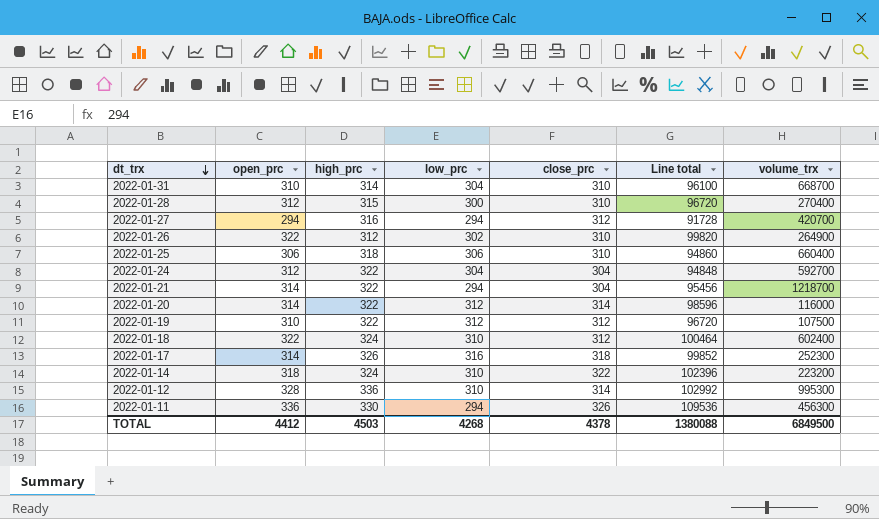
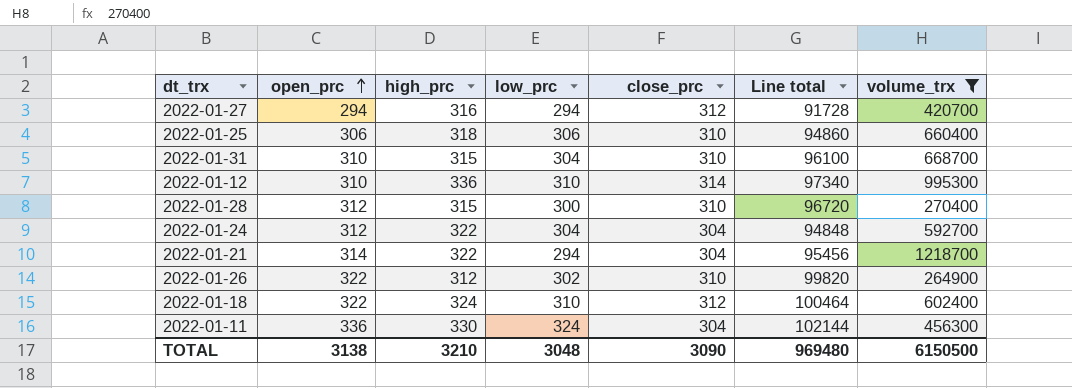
filter: none -> volume_trx >= 264900
row order: dt_trx descending -> open_prc ascending
2022-01-31 | high_prc: 314 -> 315
2022-01-12 | open_prc: 328 -> 310
2022-01-12 | Line total: 102992 -> 97340
2022-01-11 | low_prc: 294 -> 324
2022-01-11 | close_prc: 326 -> 304
2022-01-11 | Line total: 109536 -> 102144
TOTAL | open_prc: 4412 -> 3138
TOTAL | high_prc: 4503 -> 3210
TOTAL | low_prc: 4268 -> 3048
TOTAL | close_prc: 4378 -> 3090
TOTAL | Line total: 1380088 -> 969480
TOTAL | volume_trx: 6849500 -> 6150500

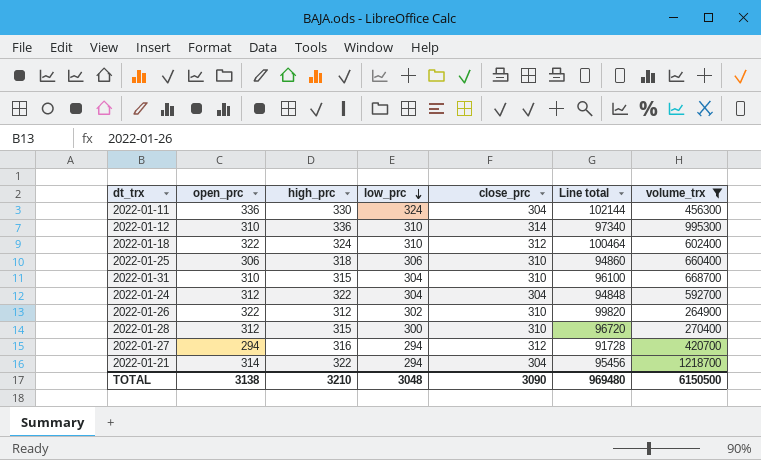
row order: open_prc ascending -> low_prc descending

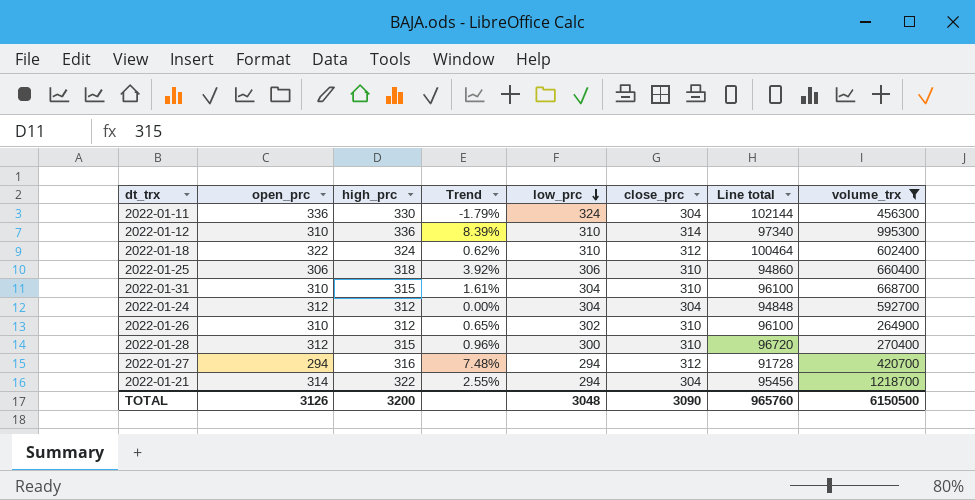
column Trend | formula: none -> ([high_prc] - [open_prc]) / [open_prc]
2022-01-24 | high_prc: 322 -> 312
2022-01-26 | open_prc: 322 -> 310
2022-01-26 | Line total: 99820 -> 96100
TOTAL | open_prc: 3138 -> 3126
TOTAL | high_prc: 3210 -> 3200
TOTAL | Line total: 969480 -> 965760

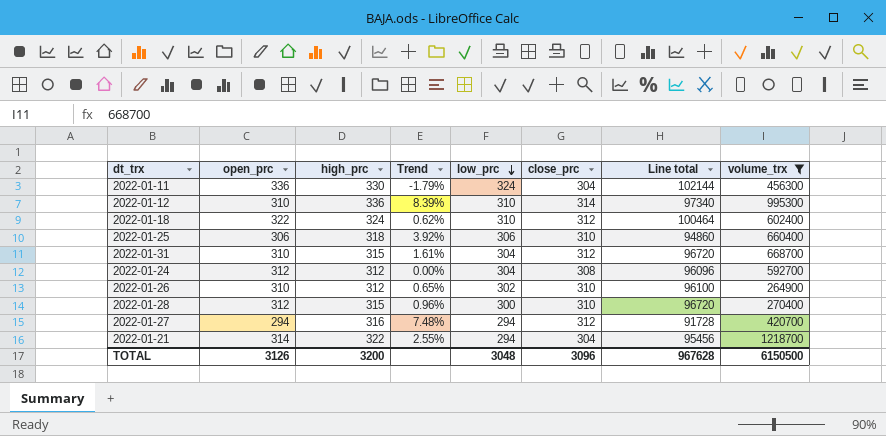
2022-01-31 | close_prc: 310 -> 312
2022-01-31 | Line total: 96100 -> 96720
2022-01-24 | close_prc: 304 -> 308
2022-01-24 | Line total: 94848 -> 96096
TOTAL | close_prc: 3090 -> 3096
TOTAL | Line total: 965760 -> 967628

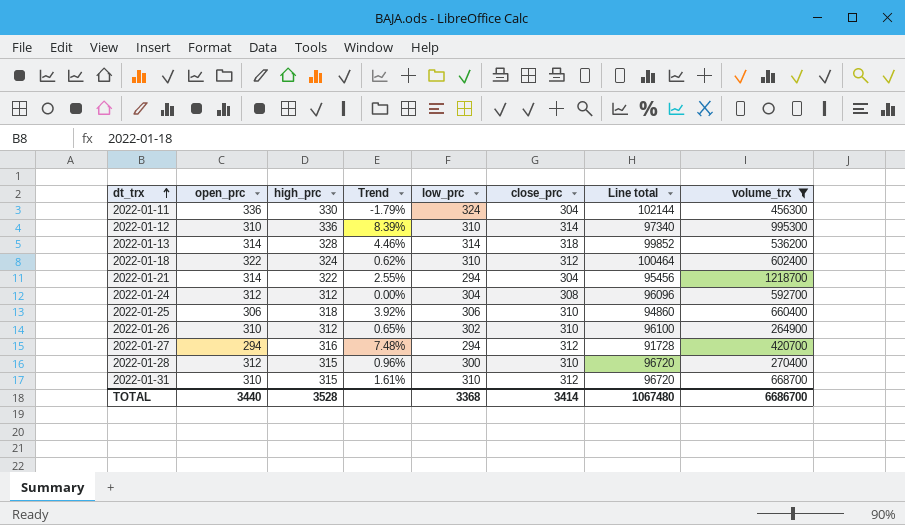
row order: low_prc descending -> dt_trx ascending
row 2022-01-13: none -> 314 | 328 | 4.46% | 314 | 318 | 99852 | 536200
2022-01-31 | low_prc: 304 -> 310
TOTAL | open_prc: 3126 -> 3440
TOTAL | high_prc: 3200 -> 3528
TOTAL | low_prc: 3048 -> 3368
TOTAL | close_prc: 3096 -> 3414
TOTAL | Line total: 967628 -> 1067480
TOTAL | volume_trx: 6150500 -> 6686700

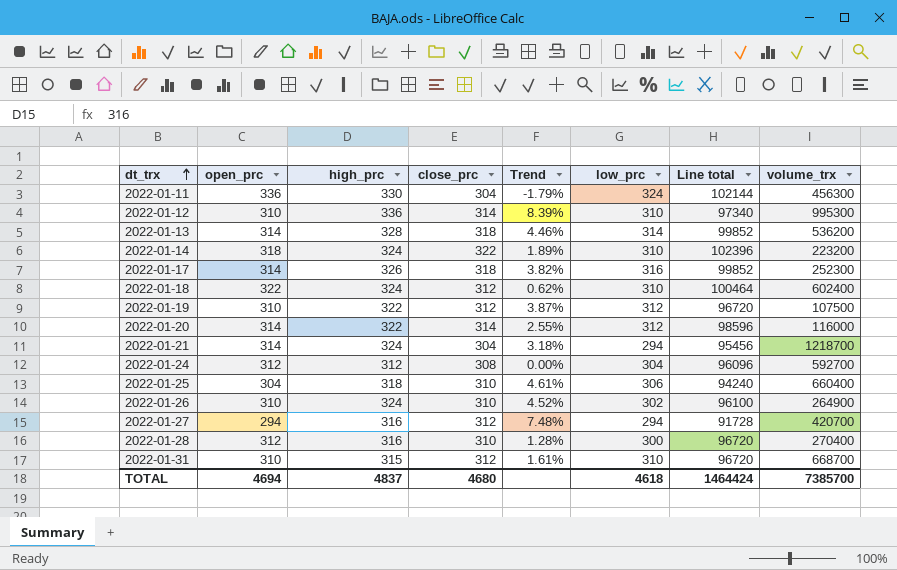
filter: volume_trx >= 264900 -> none
column close_prc | position: 6 -> 4
2022-01-21 | high_prc: 322 -> 324
2022-01-21 | Trend: 2.55% -> 3.18%
2022-01-25 | open_prc: 306 -> 304
2022-01-25 | Trend: 3.92% -> 4.61%
2022-01-25 | Line total: 94860 -> 94240
2022-01-26 | high_prc: 312 -> 324
2022-01-26 | Trend: 0.65% -> 4.52%
2022-01-28 | high_prc: 315 -> 316
2022-01-28 | Trend: 0.96% -> 1.28%
TOTAL | open_prc: 3440 -> 4694
TOTAL | high_prc: 3528 -> 4837
TOTAL | close_prc: 3414 -> 4680
TOTAL | low_prc: 3368 -> 4618
TOTAL | Line total: 1067480 -> 1464424
TOTAL | volume_trx: 6686700 -> 7385700

